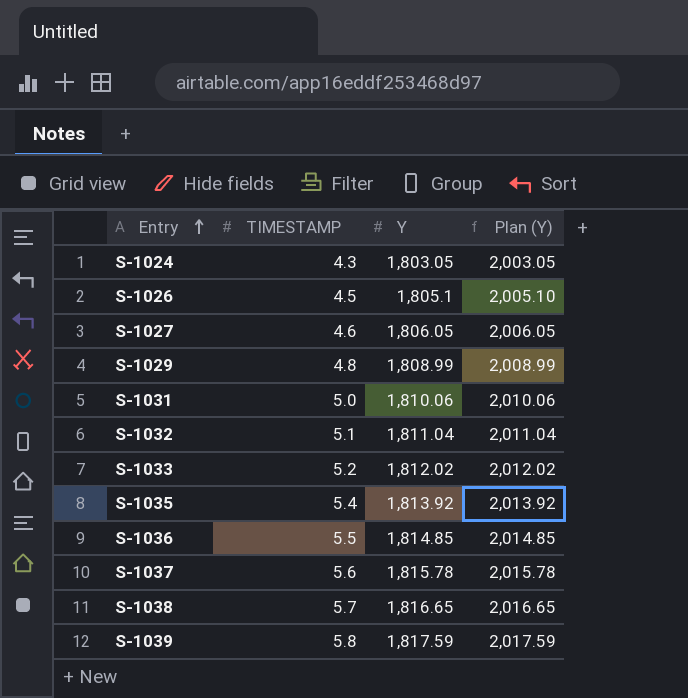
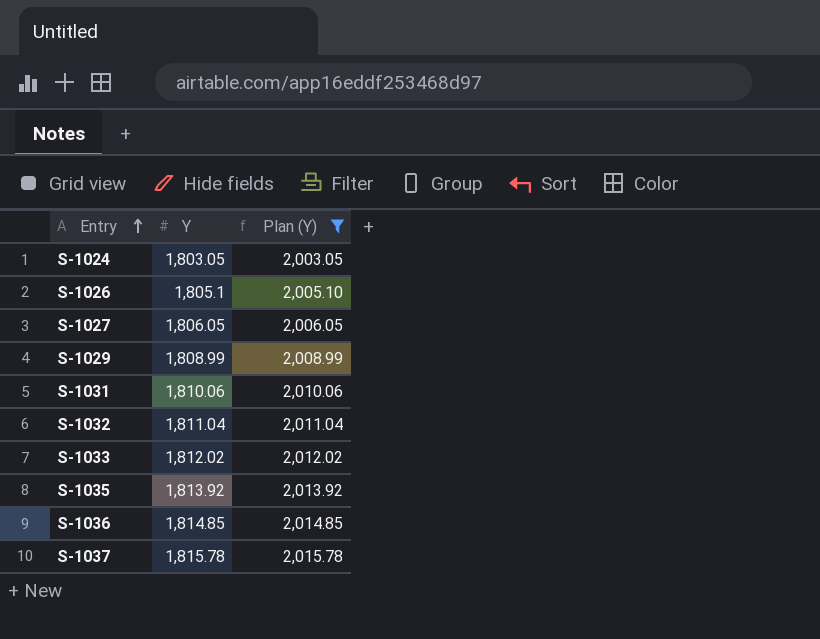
filter: none -> Plan (Y) <= 2,015.78
column TIMESTAMP | position: 2 -> none

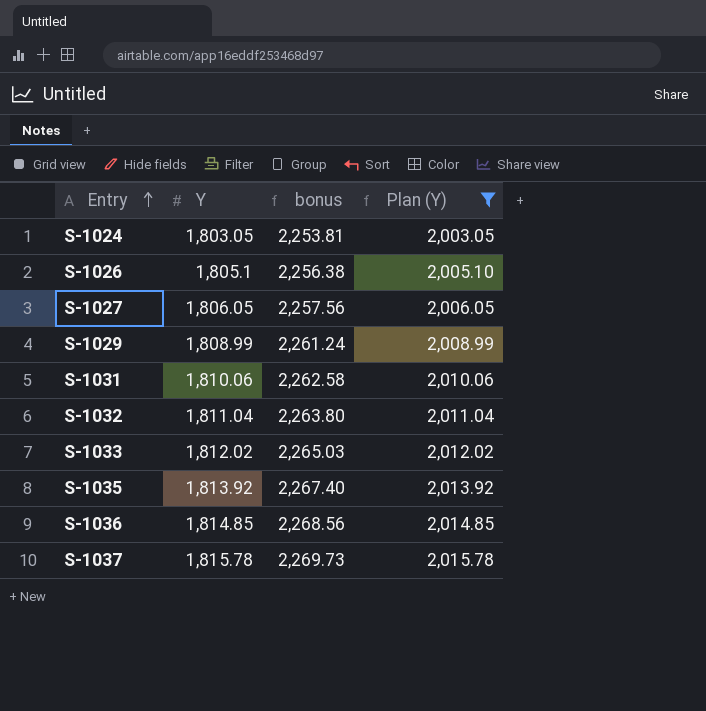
column bonus | formula: none -> [Y] * 1.25

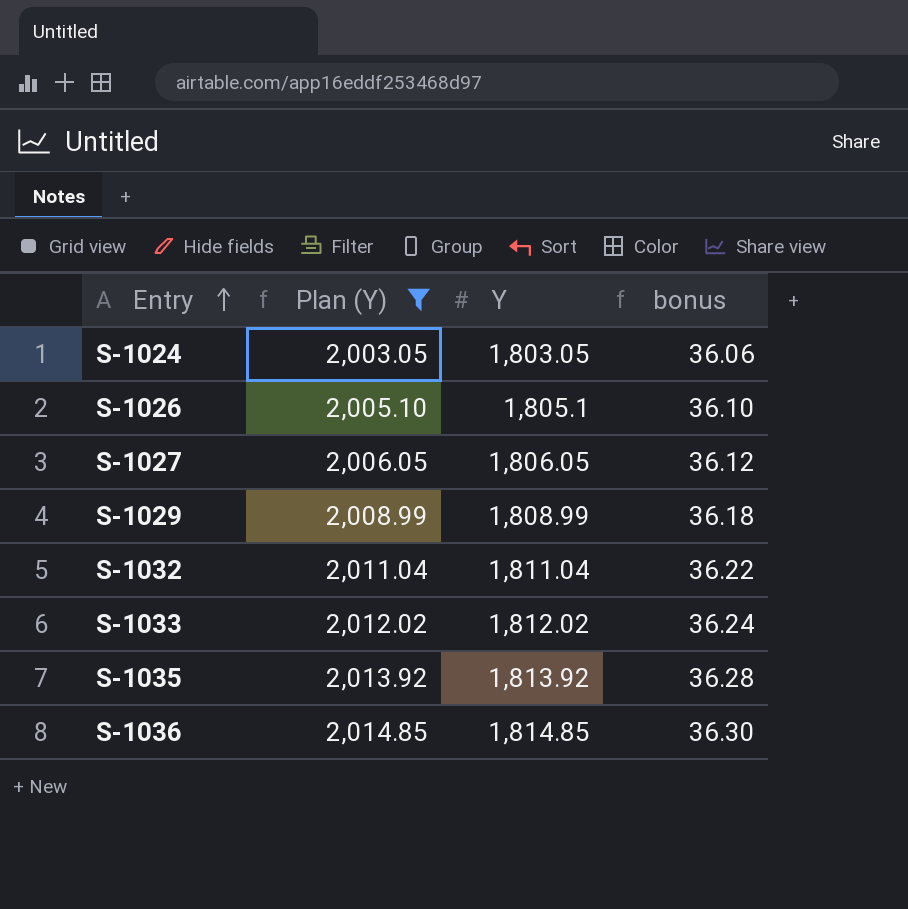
column Plan (Y) | position: 4 -> 2
column bonus | formula: [Y] * 1.25 -> [Y] * 0.02
row S-1031: 1,810.06 | 2,262.58 | 2,010.06 -> none
row S-1037: 1,815.78 | 2,269.73 | 2,015.78 -> none

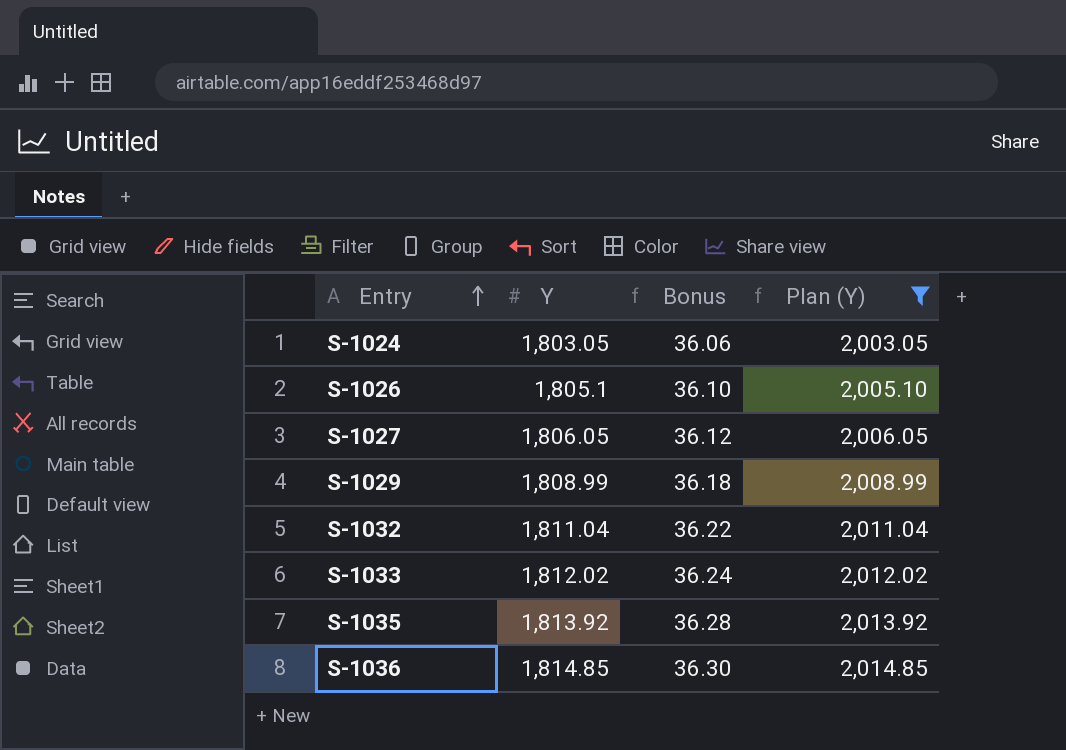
column name: bonus -> Bonus
column Plan (Y) | position: 2 -> 4

